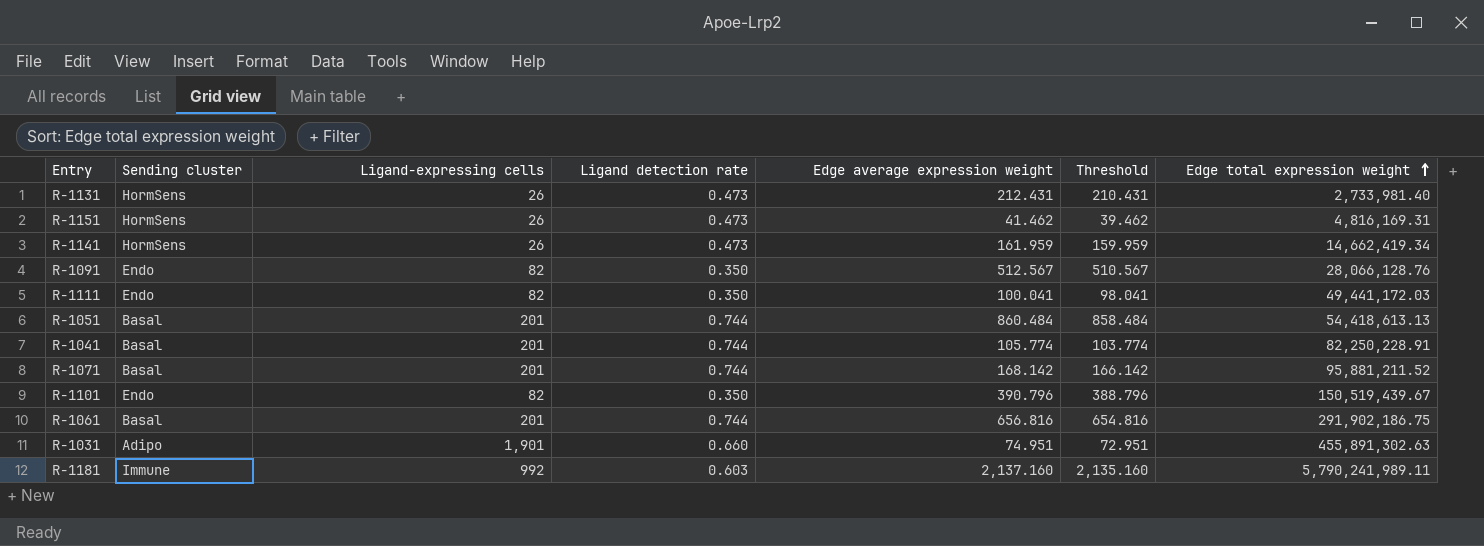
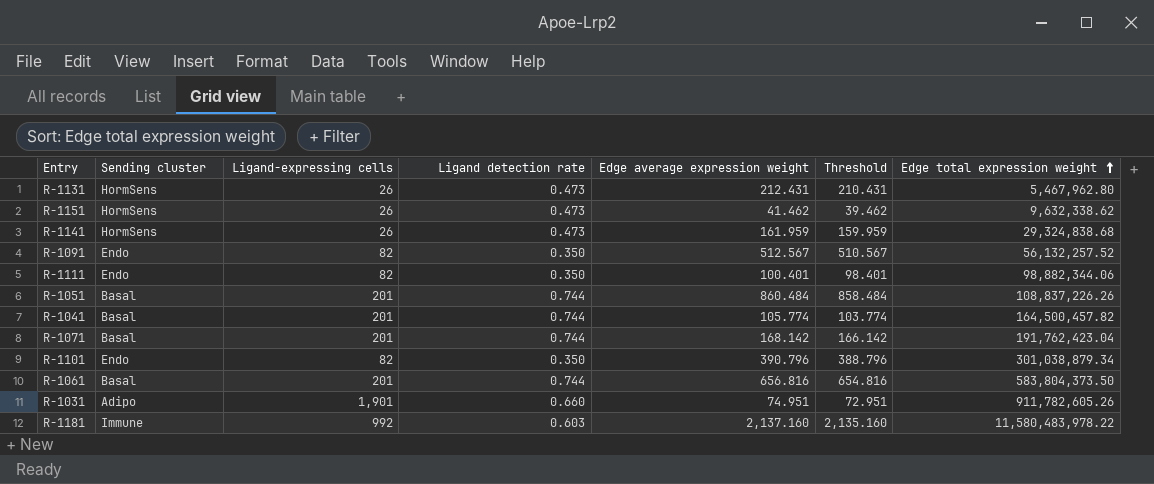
R-1131 | Edge total expression weight: 2,733,981.40 -> 5,467,962.80
R-1151 | Edge total expression weight: 4,816,169.31 -> 9,632,338.62
R-1141 | Edge total expression weight: 14,662,419.34 -> 29,324,838.68
R-1091 | Edge total expression weight: 28,066,128.76 -> 56,132,257.52
R-1111 | Edge average expression weight: 100.041 -> 100.401
R-1111 | Threshold: 98.041 -> 98.401
R-1111 | Edge total expression weight: 49,441,172.03 -> 98,882,344.06
R-1051 | Edge total expression weight: 54,418,613.13 -> 108,837,226.26
R-1041 | Edge total expression weight: 82,250,228.91 -> 164,500,457.82
R-1071 | Edge total expression weight: 95,881,211.52 -> 191,762,423.04
R-1101 | Edge total expression weight: 150,519,439.67 -> 301,038,879.34
R-1061 | Edge total expression weight: 291,902,186.75 -> 583,804,373.50
R-1031 | Edge total expression weight: 455,891,302.63 -> 911,782,605.26
R-1181 | Edge total expression weight: 5,790,241,989.11 -> 11,580,483,978.22

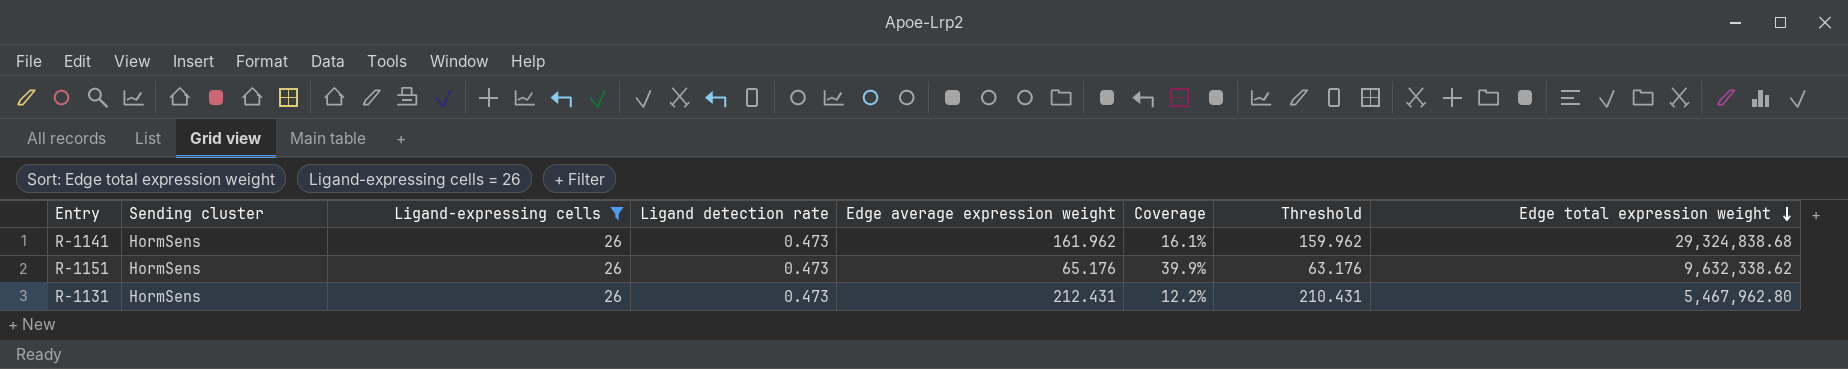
filter: none -> Ligand-expressing cells = 26
row order: Edge total expression weight ascending -> Edge total expression weight descending
column Coverage | formula: none -> [Ligand-expressing cells] / [Edge average expression weight]
R-1141 | Edge average expression weight: 161.959 -> 161.962
R-1141 | Threshold: 159.959 -> 159.962
R-1151 | Edge average expression weight: 41.462 -> 65.176
R-1151 | Threshold: 39.462 -> 63.176

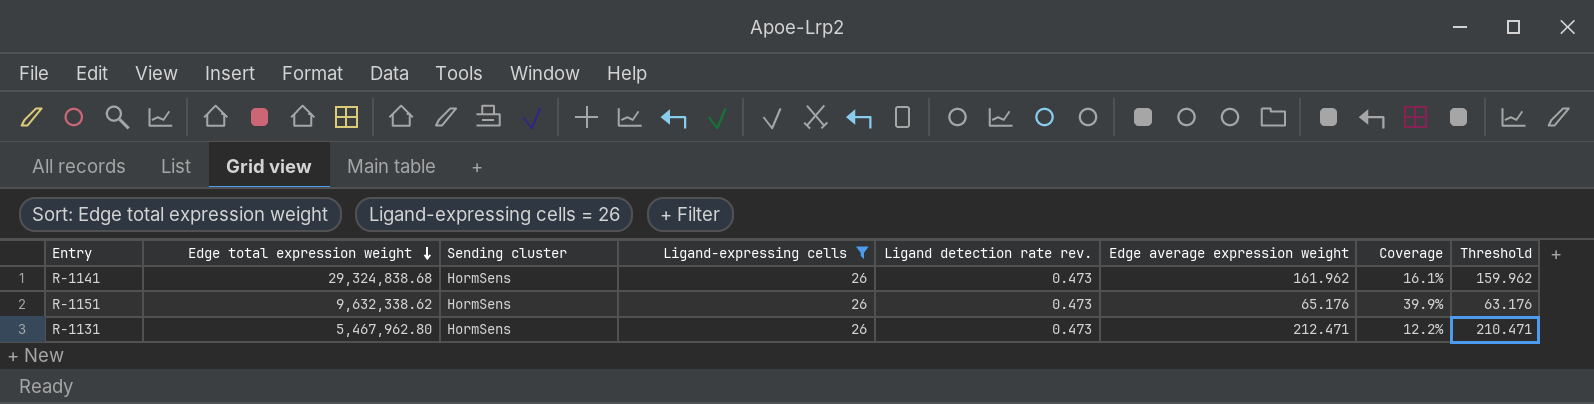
column Edge total expression weight | position: 8 -> 2
column name: Ligand detection rate -> Ligand detection rate rev.
R-1131 | Edge average expression weight: 212.431 -> 212.471
R-1131 | Threshold: 210.431 -> 210.471

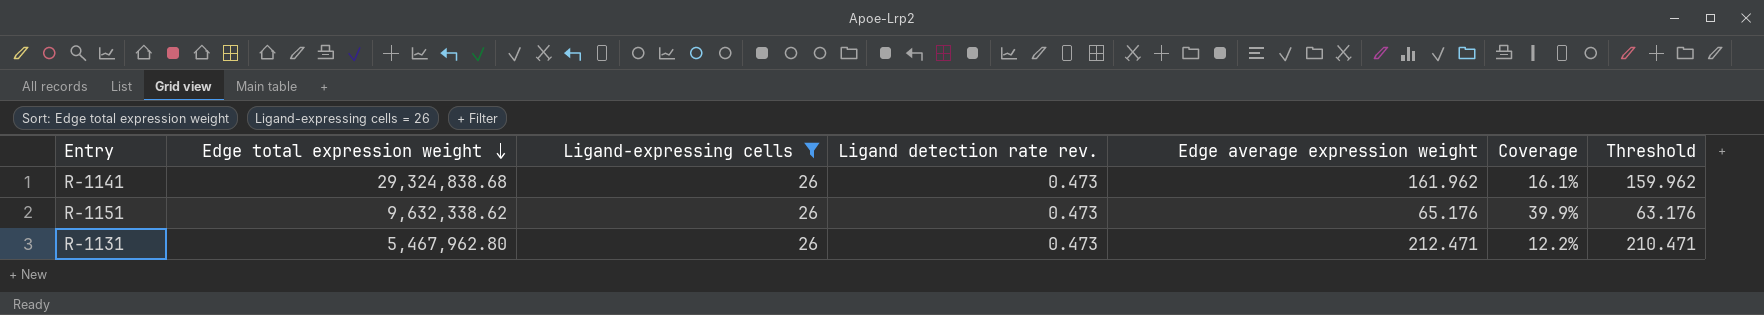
column Sending cluster | position: 3 -> none

